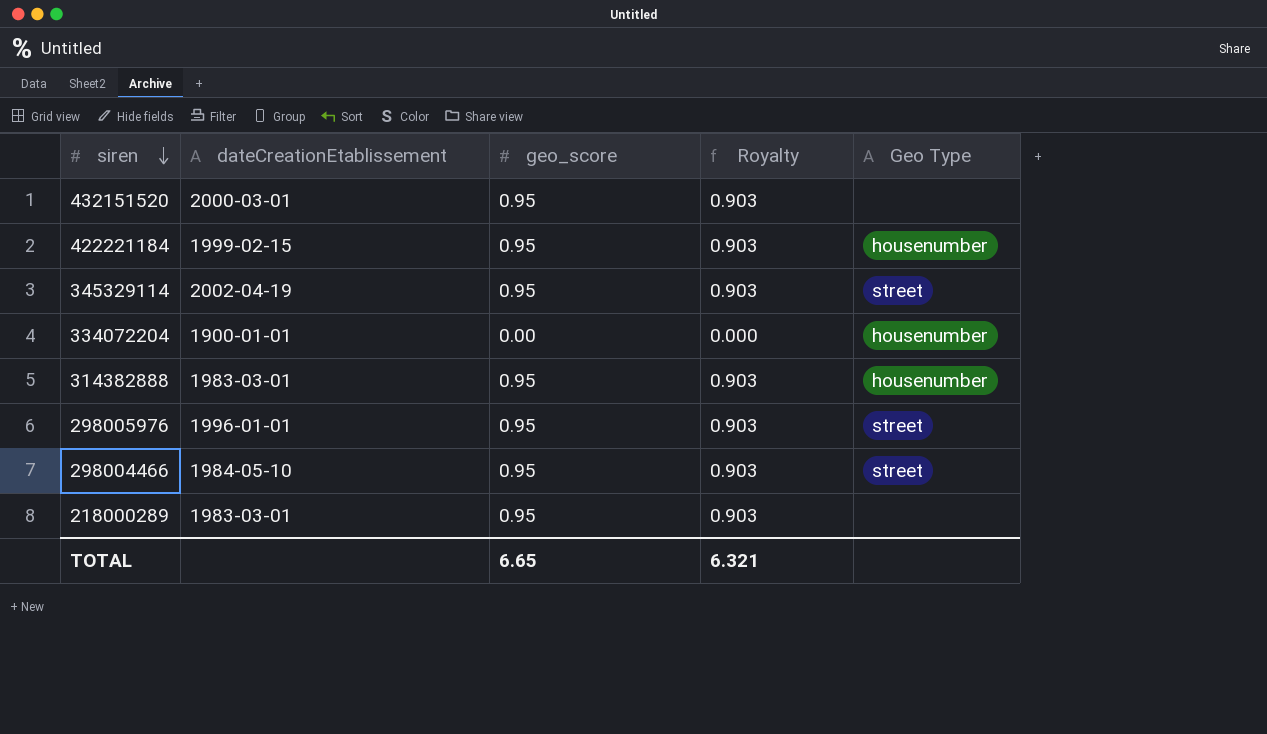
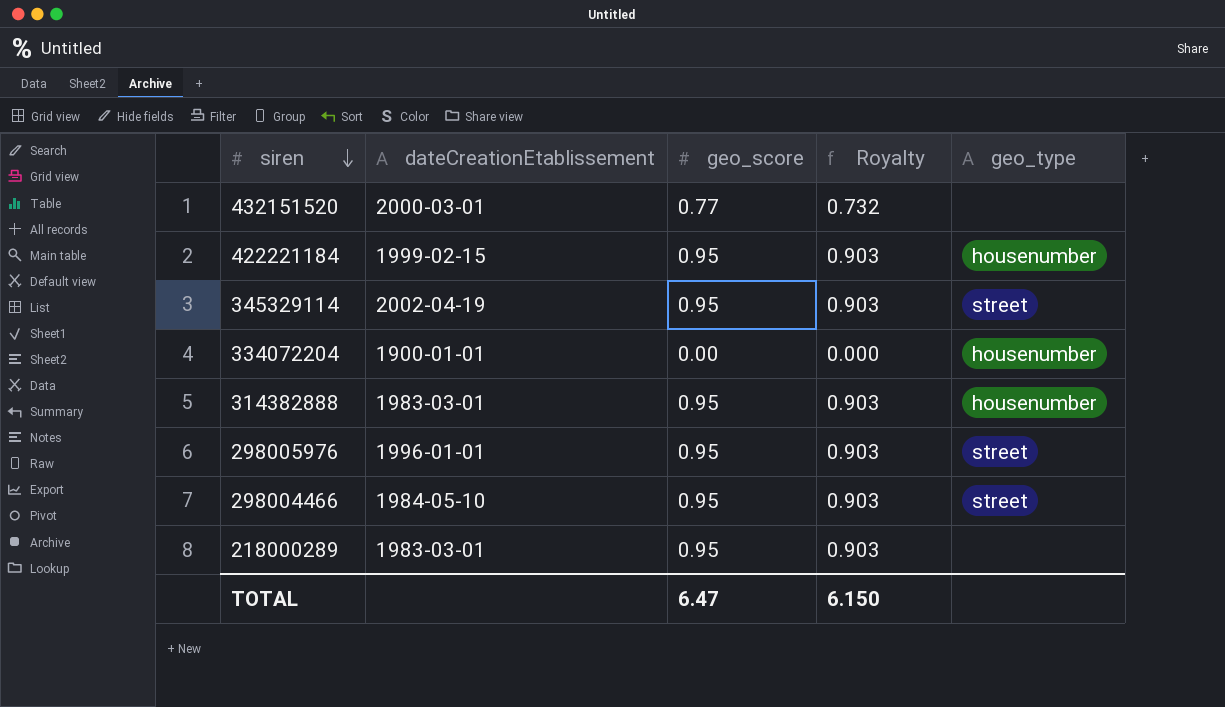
column name: Geo Type -> geo_type
432151520 | geo_score: 0.95 -> 0.77
432151520 | Royalty: 0.903 -> 0.732
TOTAL | geo_score: 6.65 -> 6.47
TOTAL | Royalty: 6.321 -> 6.150

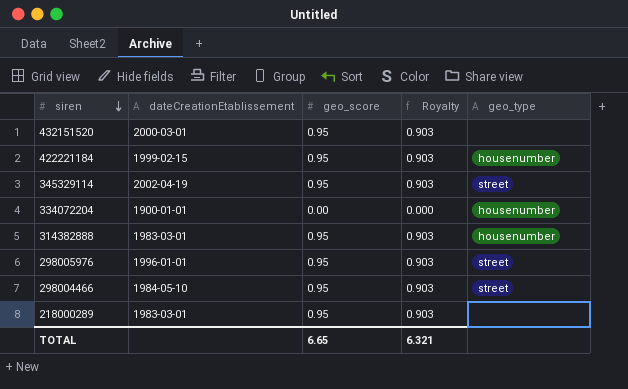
432151520 | geo_score: 0.77 -> 0.95
432151520 | Royalty: 0.732 -> 0.903
TOTAL | geo_score: 6.47 -> 6.65
TOTAL | Royalty: 6.150 -> 6.321

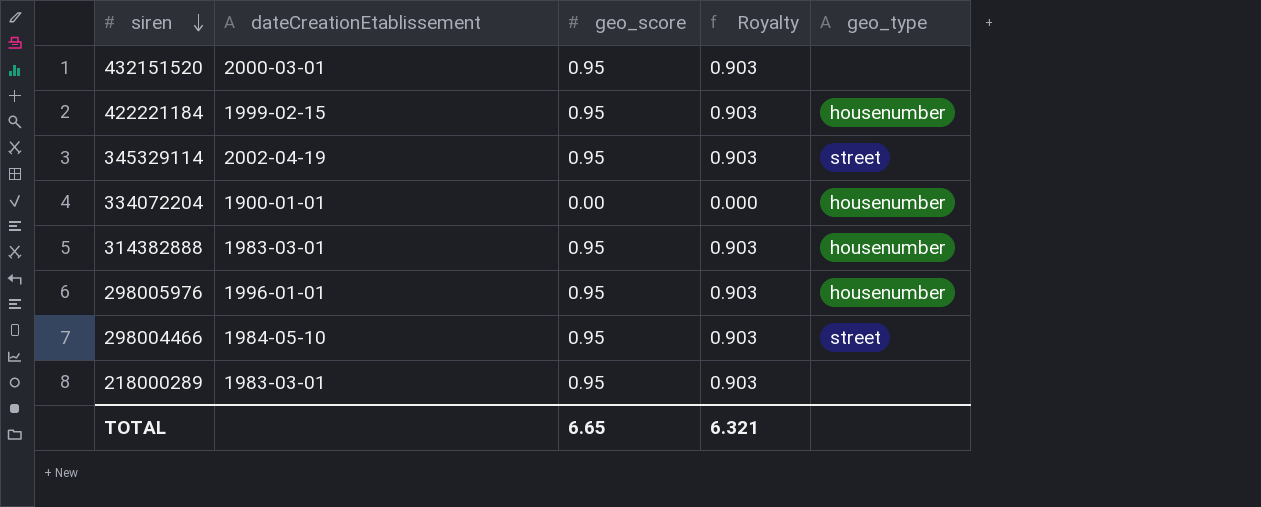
298005976 | geo_type: street -> housenumber

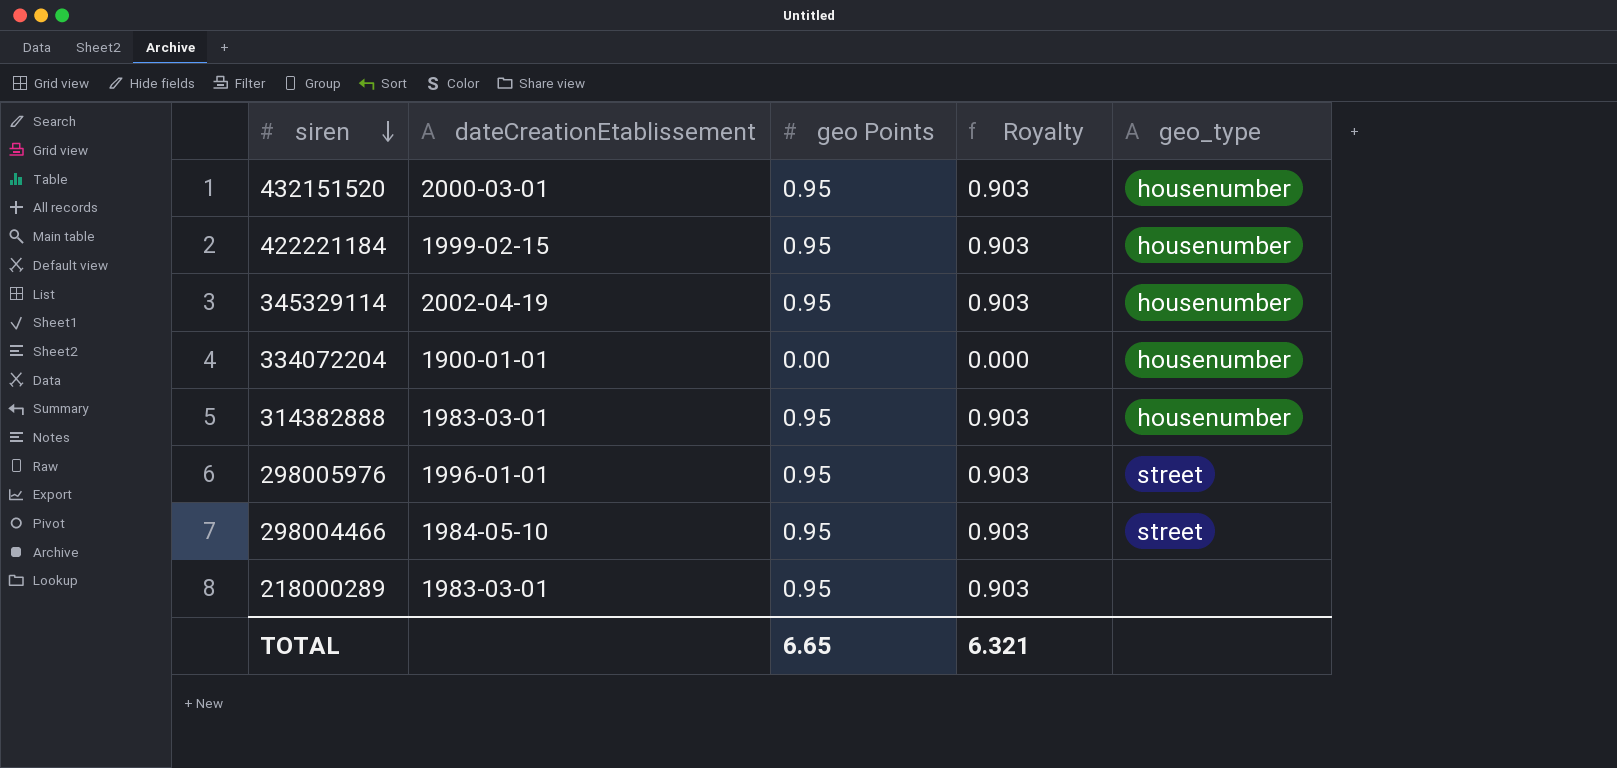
column name: geo_score -> geo Points
432151520 | geo_type: none -> housenumber
345329114 | geo_type: street -> housenumber
298005976 | geo_type: housenumber -> street

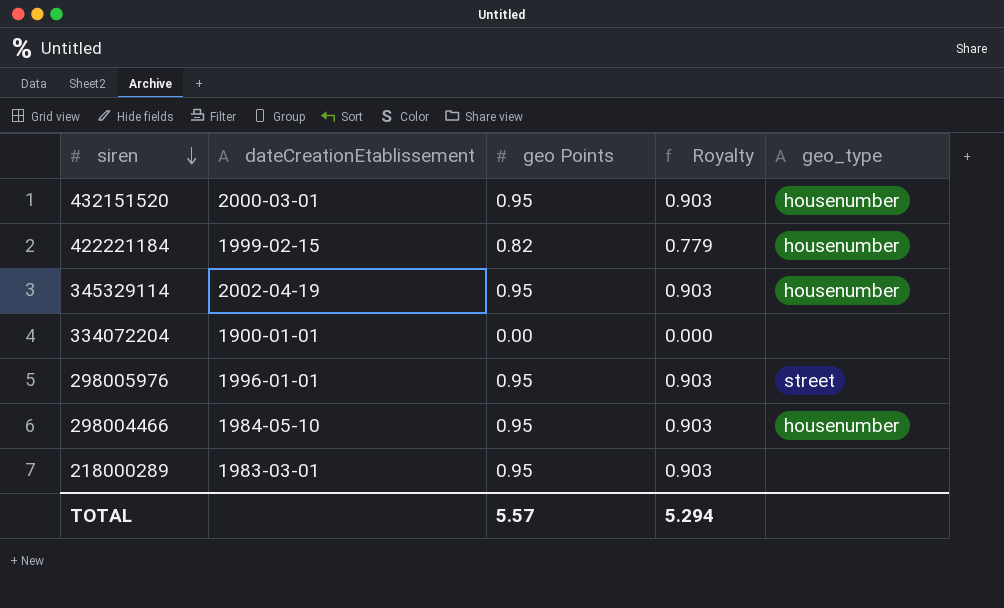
row 314382888: 1983-03-01 | 0.95 | 0.903 | housenumber -> none
422221184 | geo Points: 0.95 -> 0.82
422221184 | Royalty: 0.903 -> 0.779
334072204 | geo_type: housenumber -> none
298004466 | geo_type: street -> housenumber
TOTAL | geo Points: 6.65 -> 5.57
TOTAL | Royalty: 6.321 -> 5.294

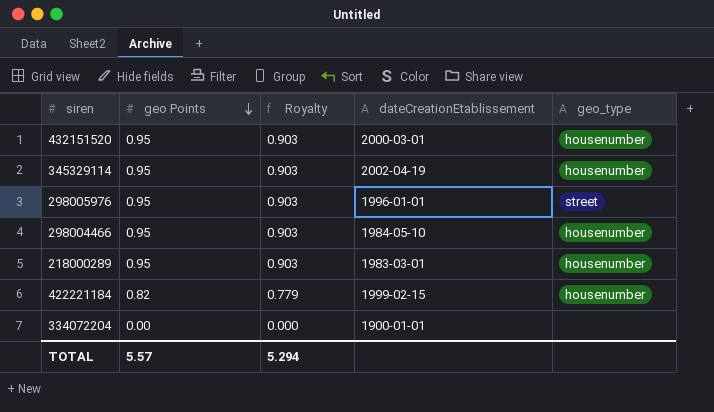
row order: siren descending -> geo Points descending
column dateCreationEtablissement | position: 2 -> 4
218000289 | geo_type: none -> housenumber

